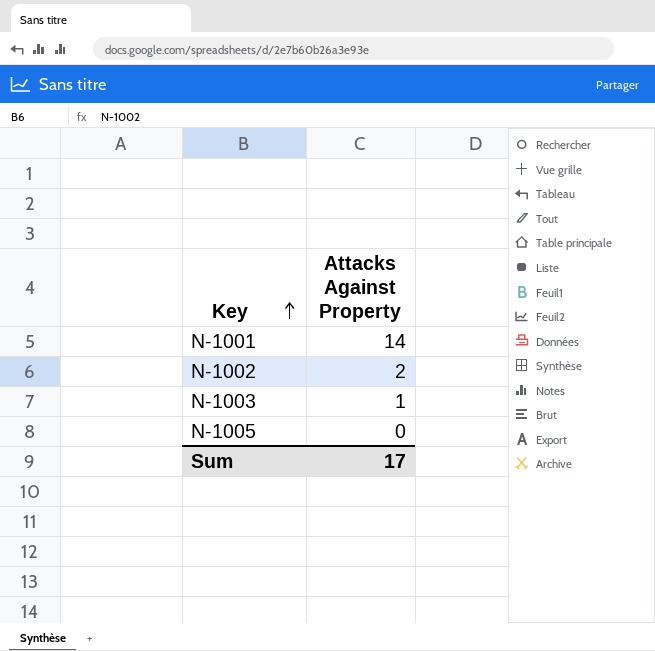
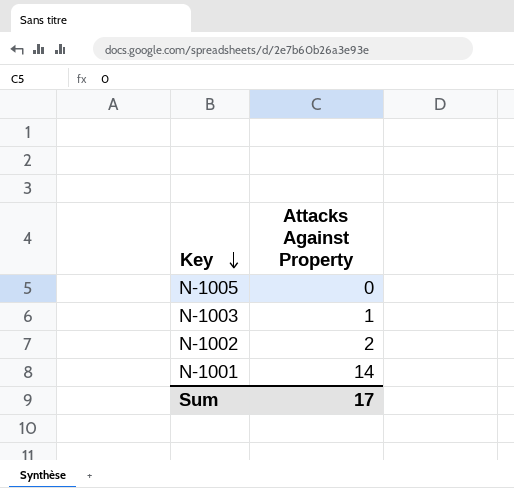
row order: Key ascending -> Key descending

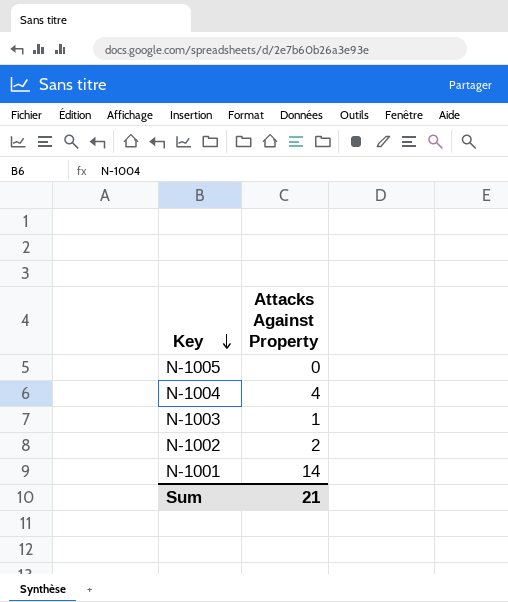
row N-1004: none -> 4
Sum | Attacks Against Property: 17 -> 21

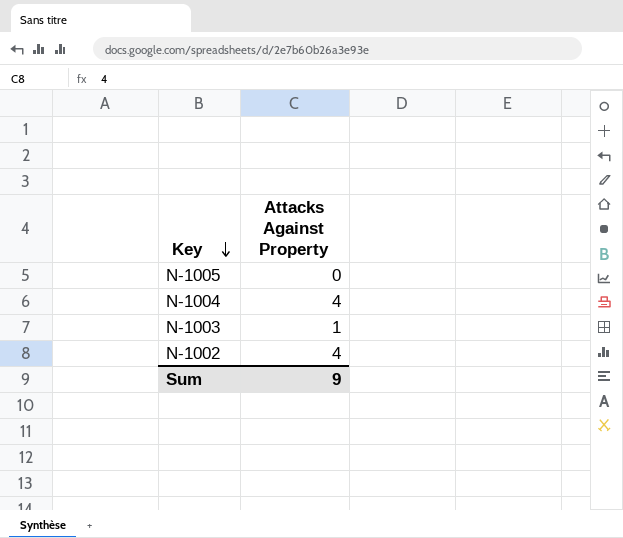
row N-1001: 14 -> none
N-1002 | Attacks Against Property: 2 -> 4
Sum | Attacks Against Property: 21 -> 9

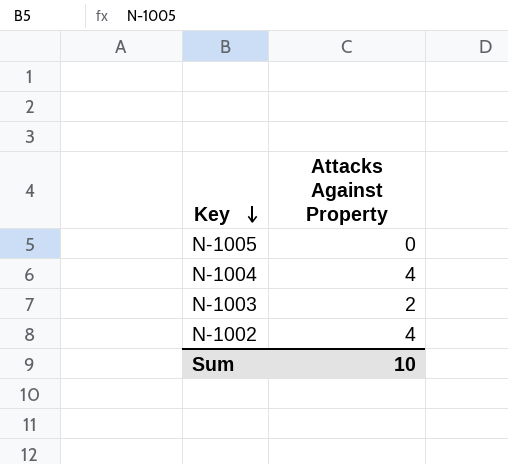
N-1003 | Attacks Against Property: 1 -> 2
Sum | Attacks Against Property: 9 -> 10

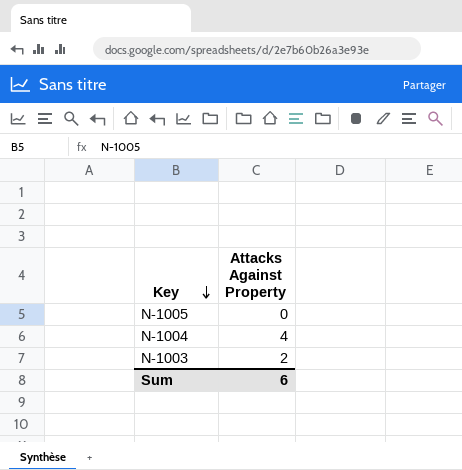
row N-1002: 4 -> none
Sum | Attacks Against Property: 10 -> 6

